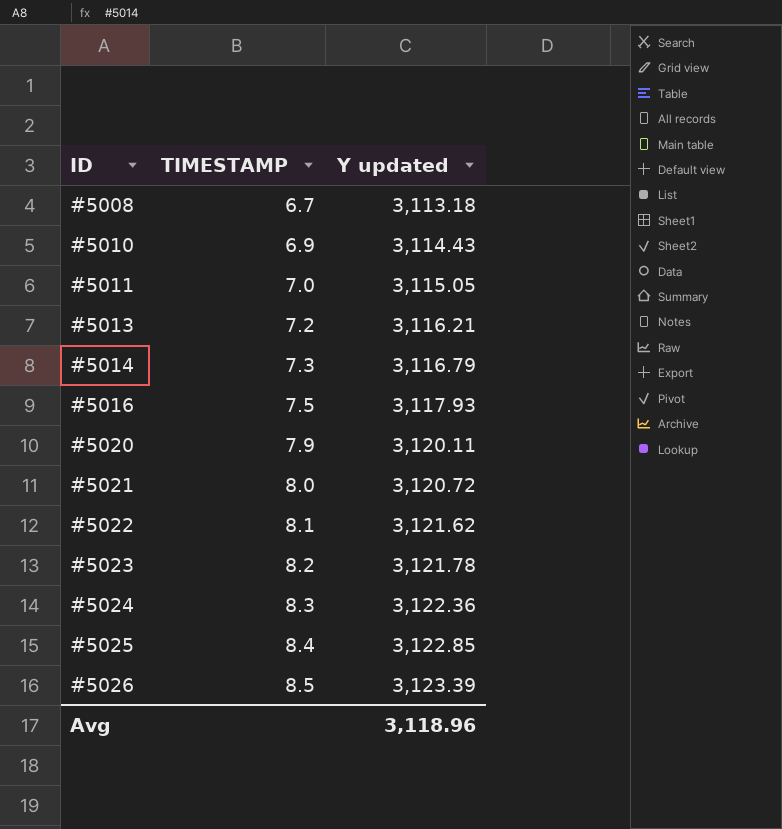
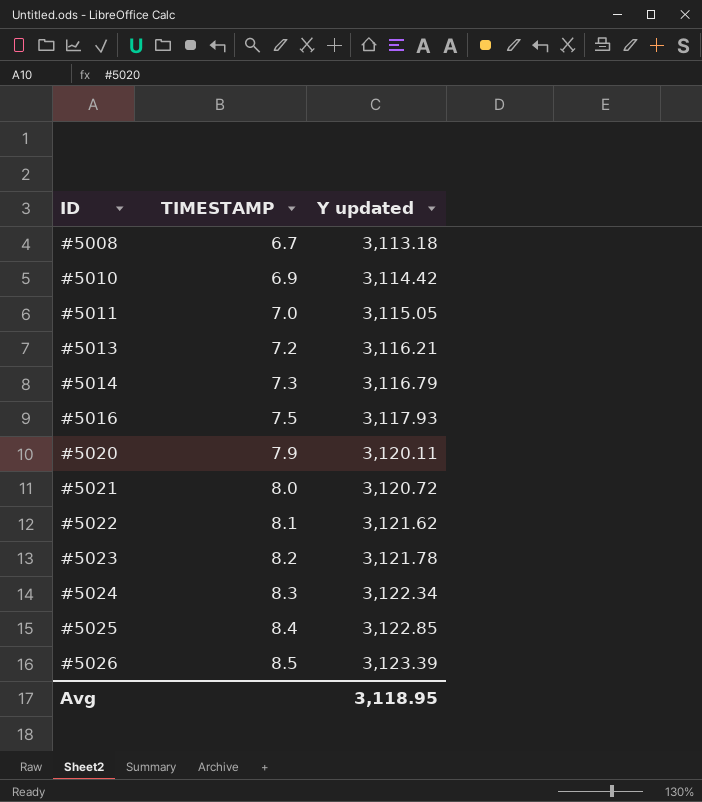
#5010 | Y updated: 3,114.43 -> 3,114.42
#5024 | Y updated: 3,122.36 -> 3,122.34
Avg | Y updated: 3,118.96 -> 3,118.95

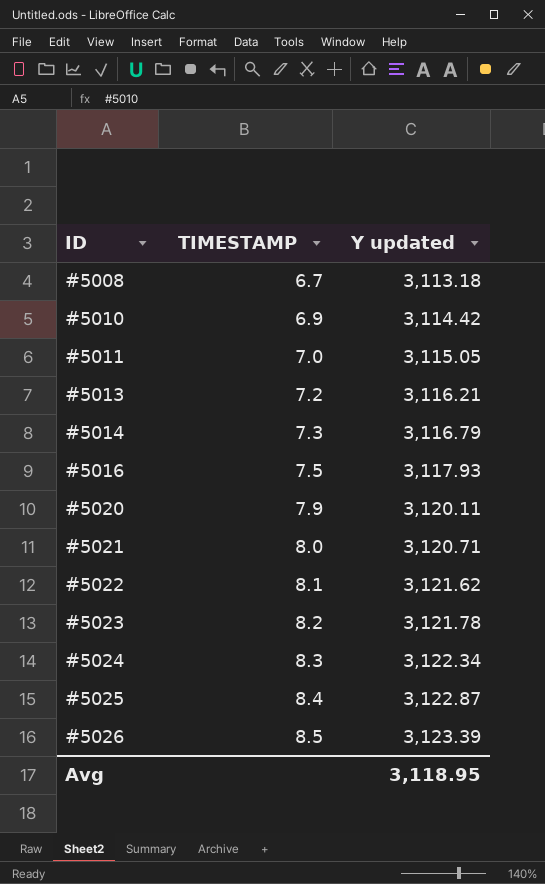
#5021 | Y updated: 3,120.72 -> 3,120.71
#5025 | Y updated: 3,122.85 -> 3,122.87

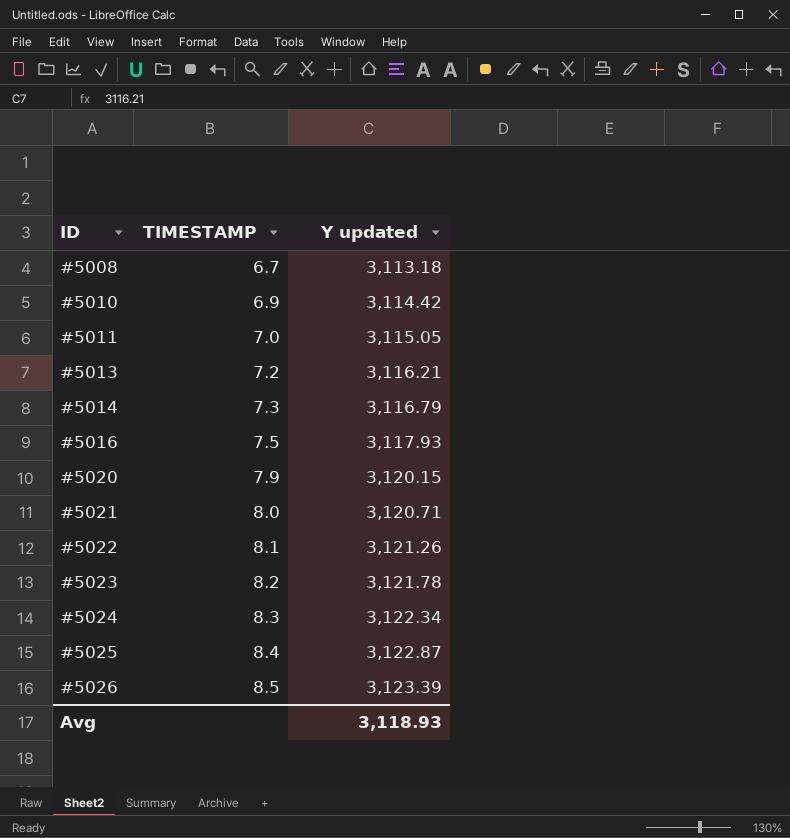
#5020 | Y updated: 3,120.11 -> 3,120.15
#5022 | Y updated: 3,121.62 -> 3,121.26
Avg | Y updated: 3,118.95 -> 3,118.93

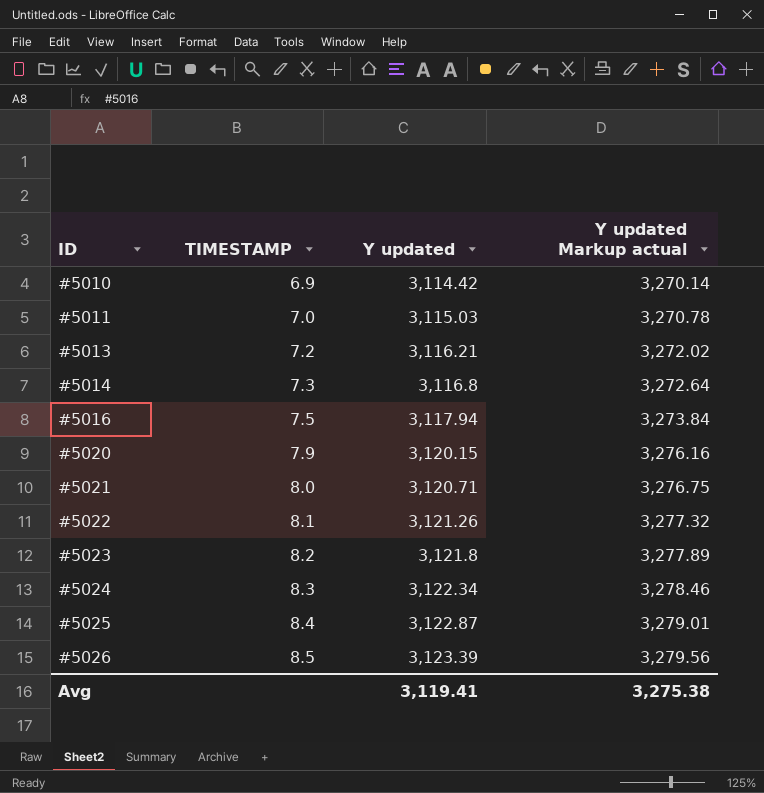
column Y updated Markup actual | formula: none -> [Y updated] * 1.05
row #5008: 6.7 | 3,113.18 -> none
#5011 | Y updated: 3,115.05 -> 3,115.03
#5014 | Y updated: 3,116.79 -> 3,116.8
#5016 | Y updated: 3,117.93 -> 3,117.94
#5023 | Y updated: 3,121.78 -> 3,121.8
Avg | Y updated: 3,118.93 -> 3,119.41

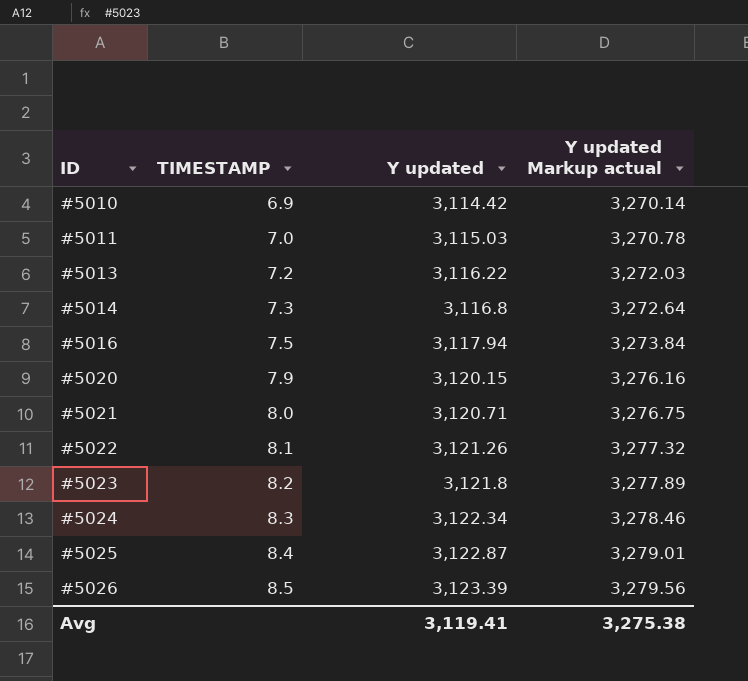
#5013 | Y updated: 3,116.21 -> 3,116.22
#5013 | Y updated Markup actual: 3,272.02 -> 3,272.03

